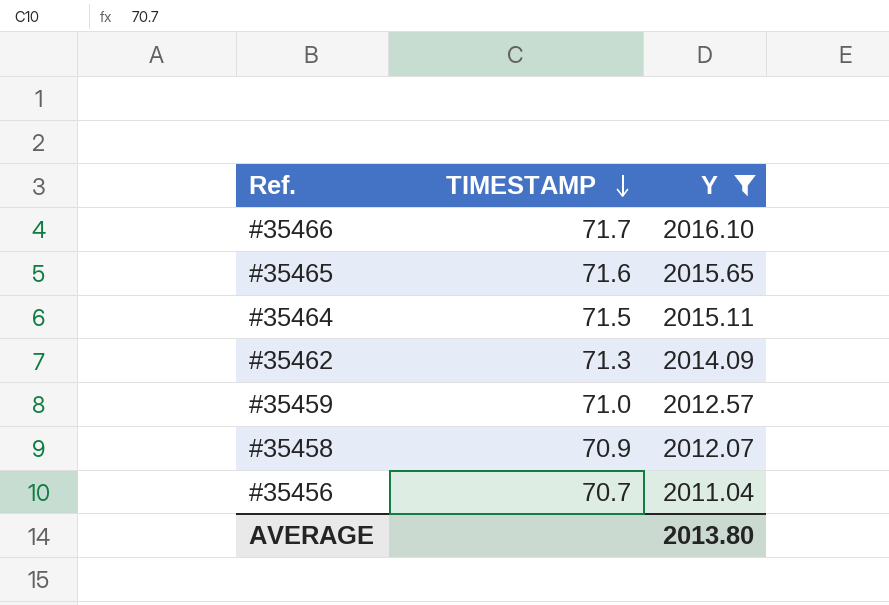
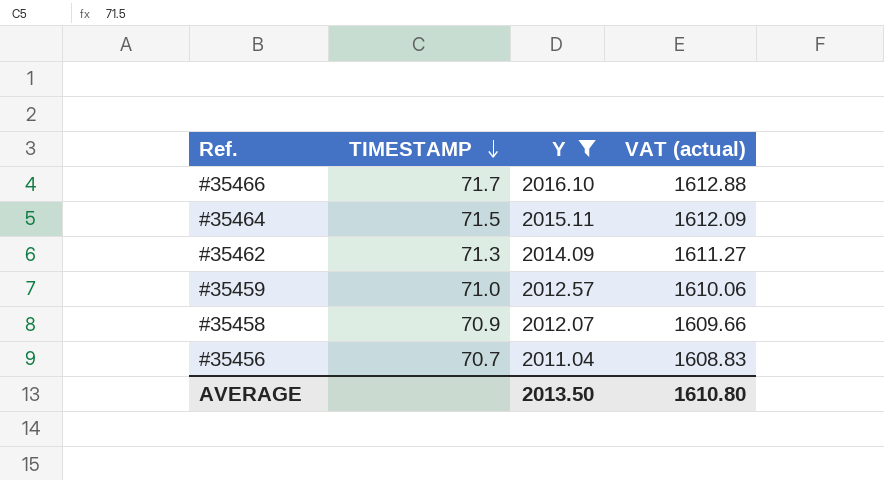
column VAT (actual) | formula: none -> [Y] * 0.8
row #35465: 71.6 | 2015.65 -> none
AVERAGE | Y: 2013.80 -> 2013.50

